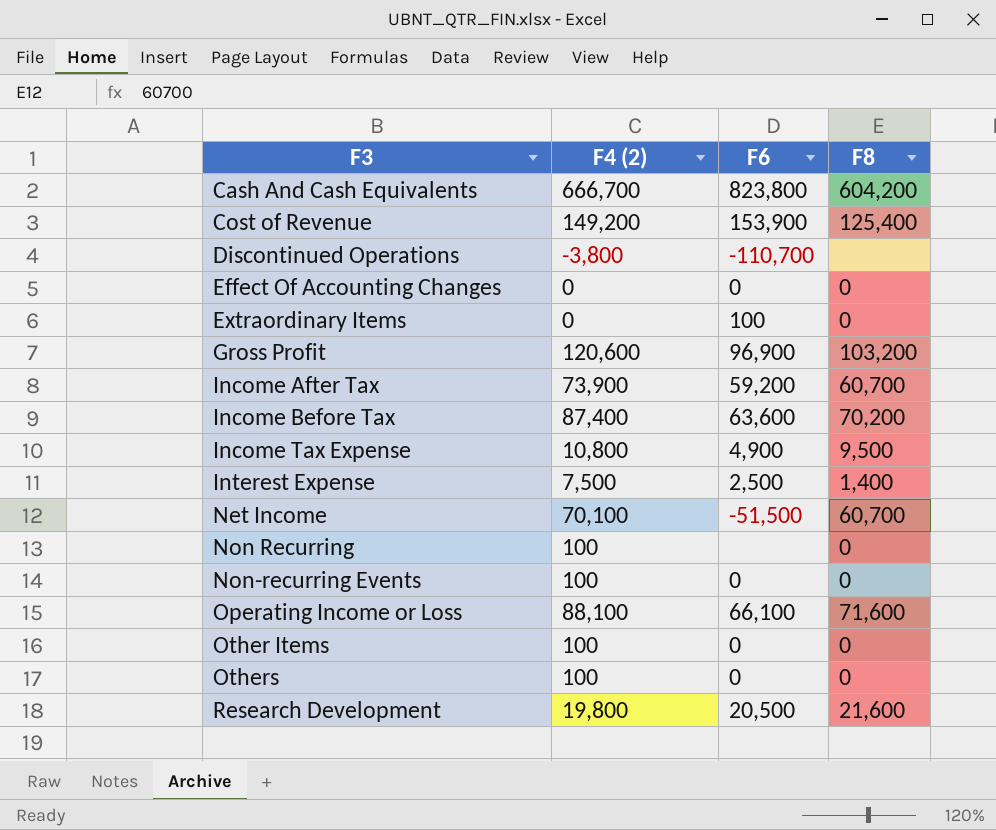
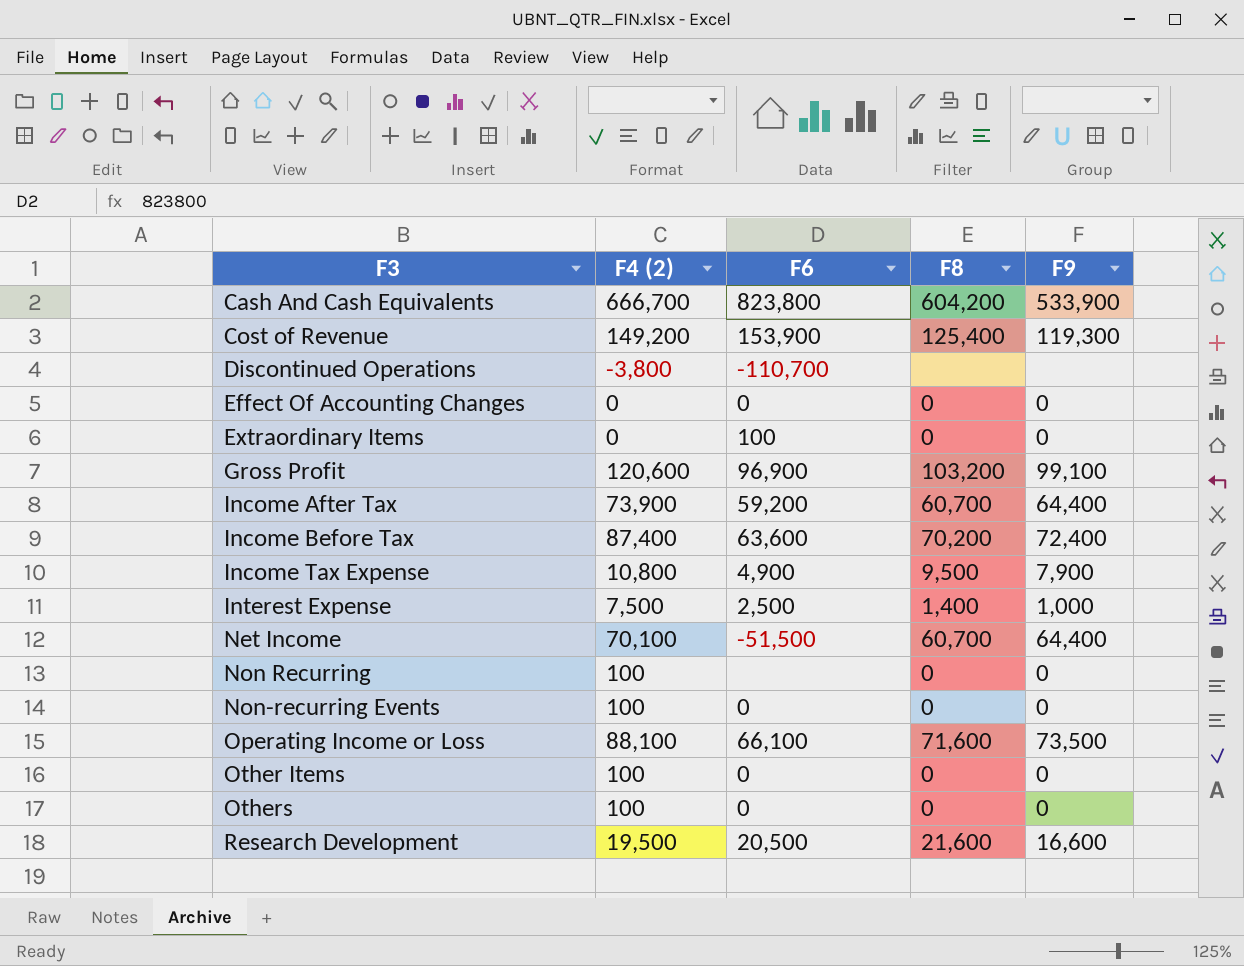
column F9 | position: none -> 5
Research Development | F4 (2): 19,800 -> 19,500

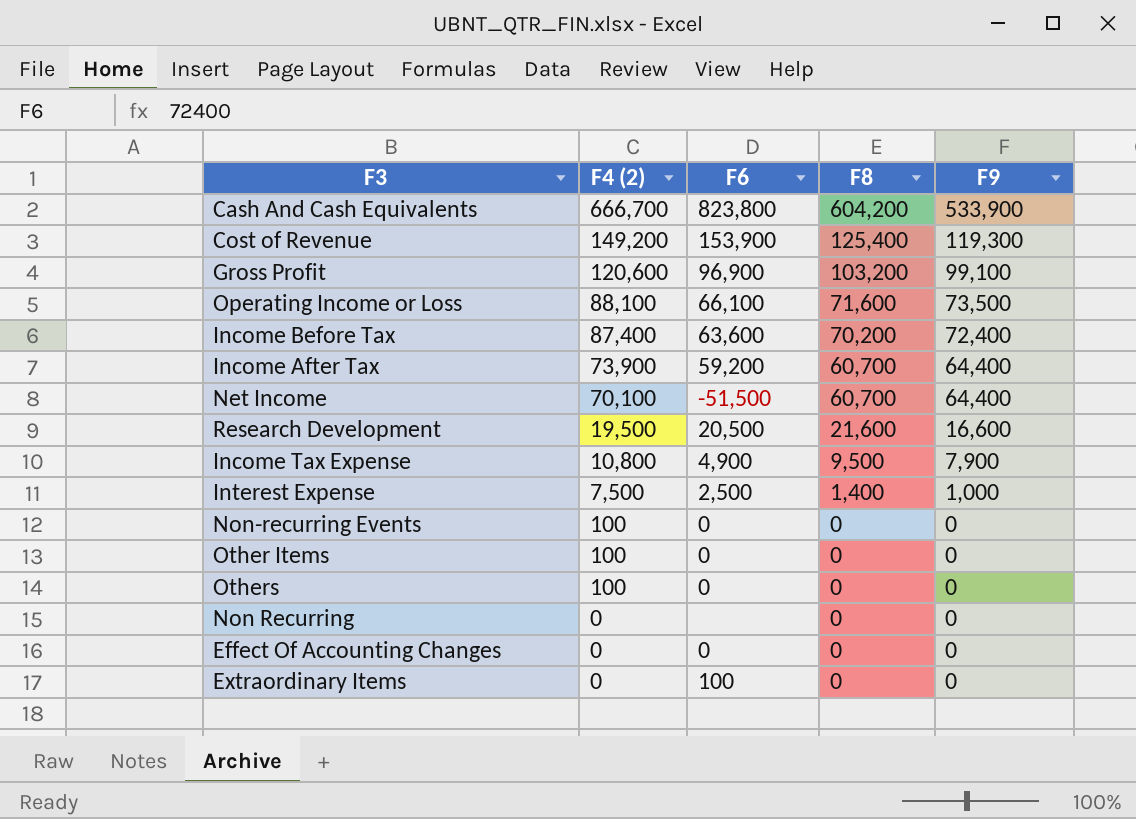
row order: F3 ascending -> F4 (2) descending
row Discontinued Operations: -3,800 | -110,700 | none | none -> none
Non Recurring | F4 (2): 100 -> 0

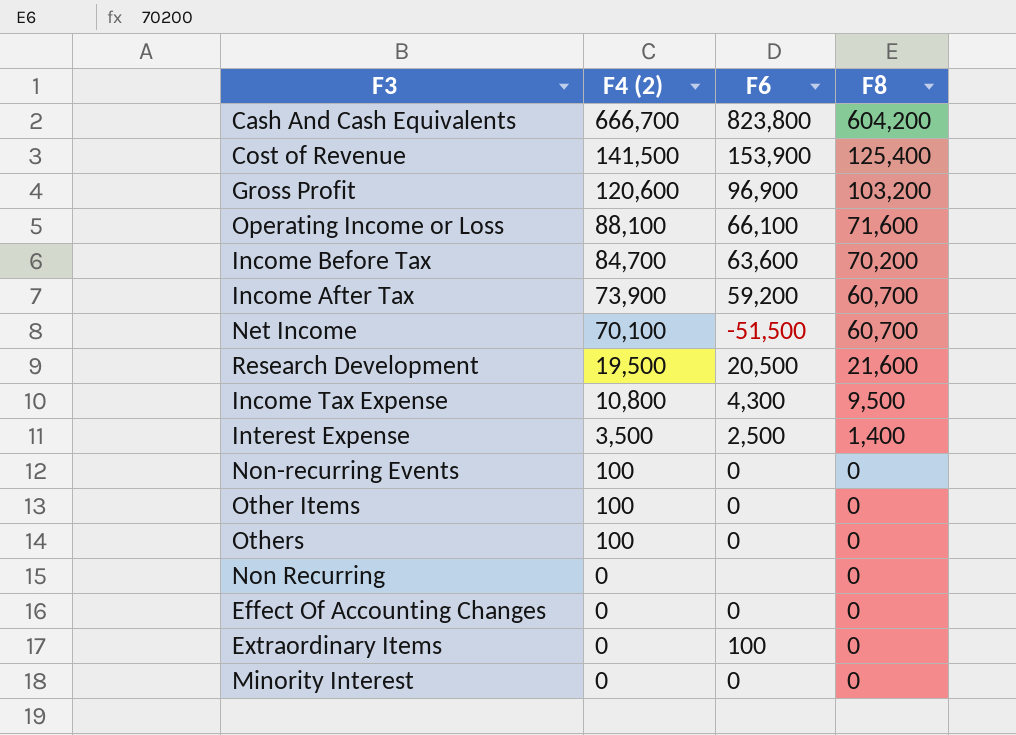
column F9 | position: 5 -> none
Cost of Revenue | F4 (2): 149,200 -> 141,500
Income Before Tax | F4 (2): 87,400 -> 84,700
Income Tax Expense | F6: 4,900 -> 4,300
Interest Expense | F4 (2): 7,500 -> 3,500
row Minority Interest: none -> 0 | 0 | 0

